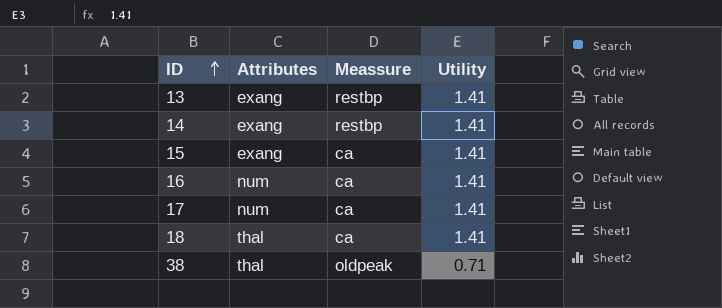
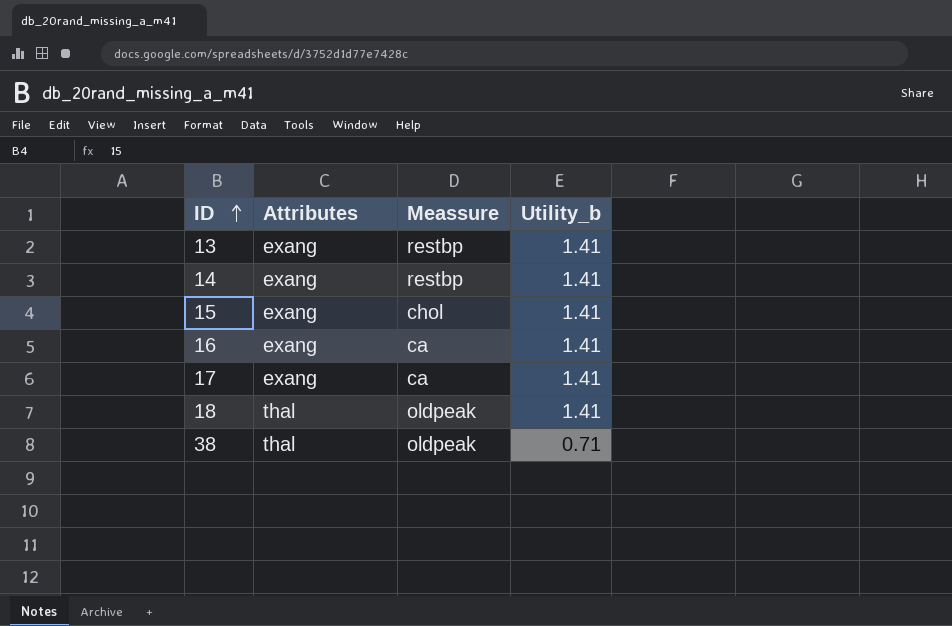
column name: Utility -> Utility_b
15 | Meassure: ca -> chol
16 | Attributes: num -> exang
17 | Attributes: num -> exang
18 | Meassure: ca -> oldpeak

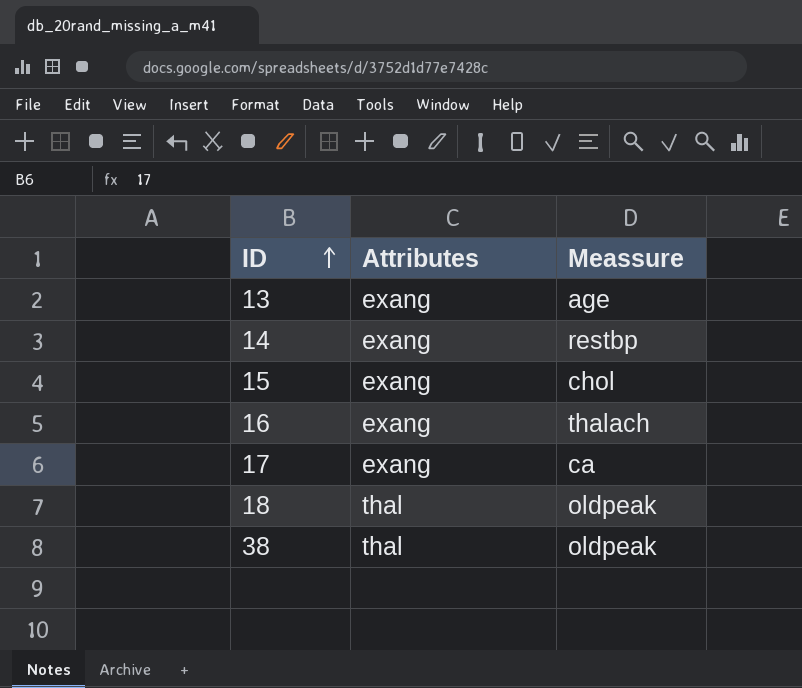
column Utility_b | position: 4 -> none
13 | Meassure: restbp -> age
16 | Meassure: ca -> thalach

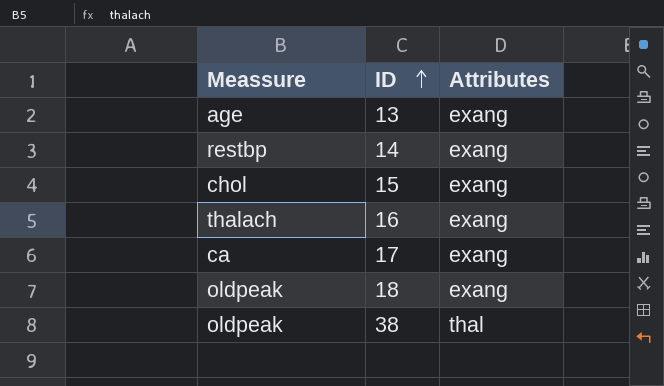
column Meassure | position: 3 -> 1
18 | Attributes: thal -> exang

